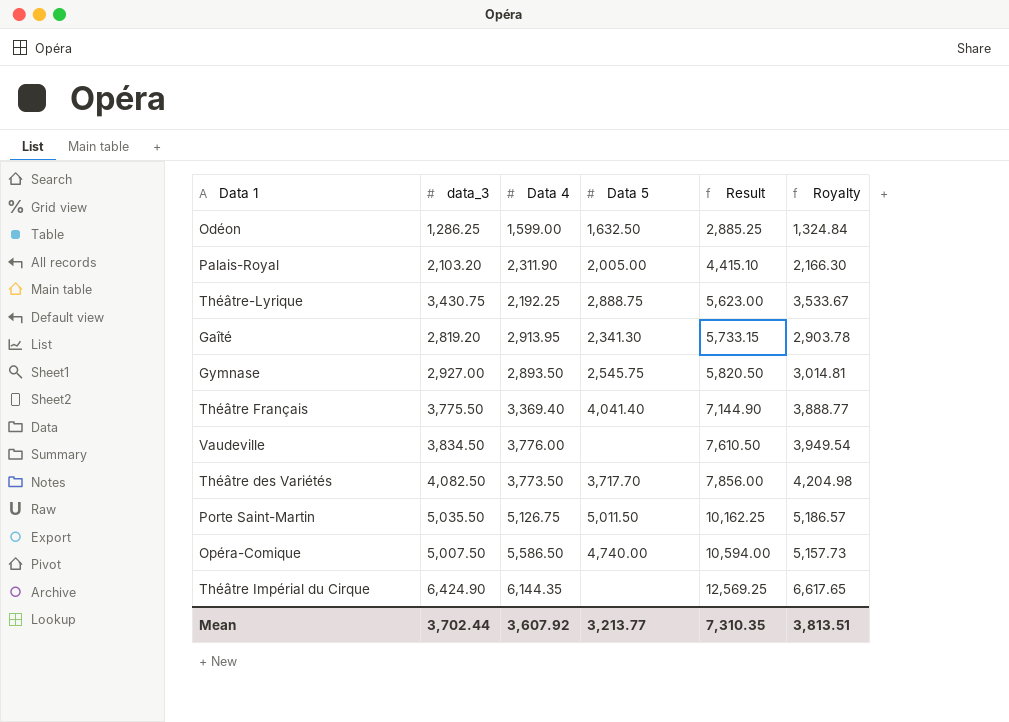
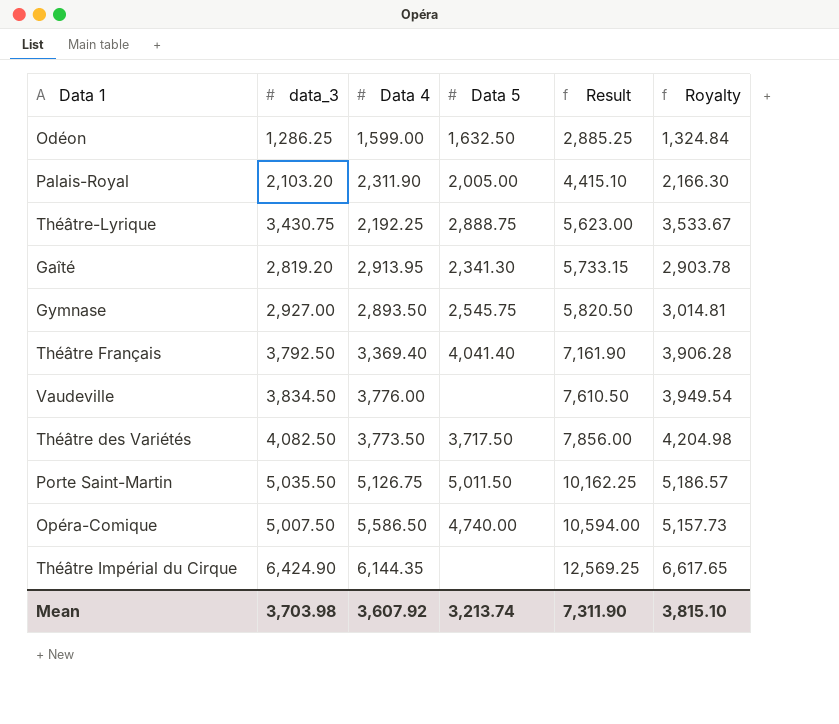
Théâtre Français | data_3: 3,775.50 -> 3,792.50
Théâtre Français | Result: 7,144.90 -> 7,161.90
Théâtre Français | Royalty: 3,888.77 -> 3,906.28
Théâtre des Variétés | Data 5: 3,717.70 -> 3,717.50
Mean | data_3: 3,702.44 -> 3,703.98
Mean | Data 5: 3,213.77 -> 3,213.74
Mean | Result: 7,310.35 -> 7,311.90
Mean | Royalty: 3,813.51 -> 3,815.10

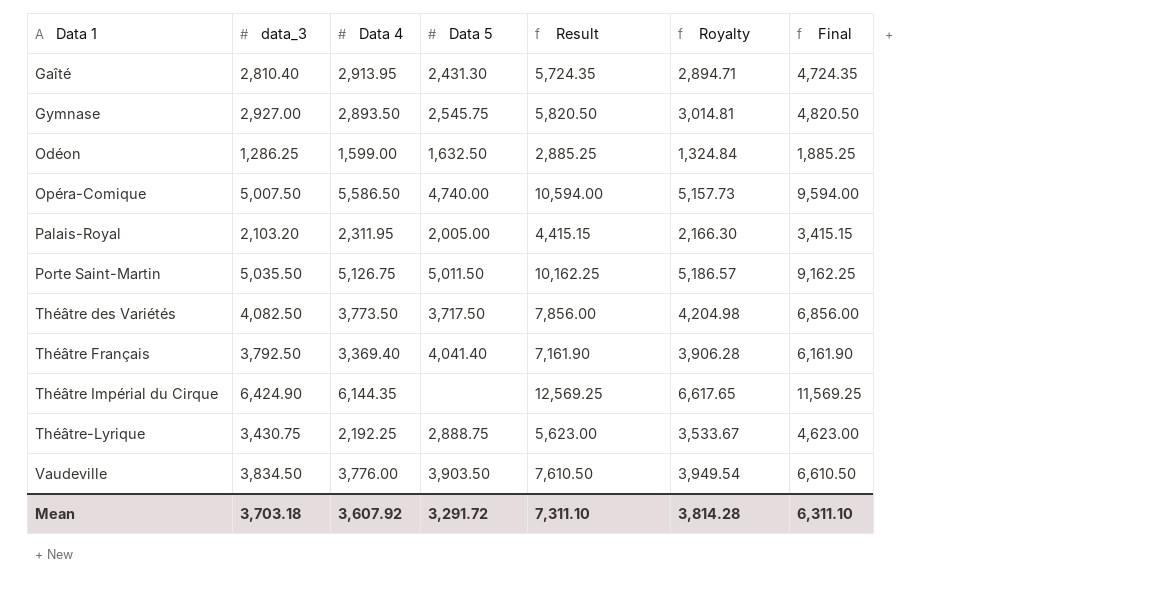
row order: Result ascending -> Data 1 ascending
column Final | formula: none -> [Result] - 1000
Gaîté | data_3: 2,819.20 -> 2,810.40
Gaîté | Data 5: 2,341.30 -> 2,431.30
Gaîté | Result: 5,733.15 -> 5,724.35
Gaîté | Royalty: 2,903.78 -> 2,894.71
Palais-Royal | Data 4: 2,311.90 -> 2,311.95
Palais-Royal | Result: 4,415.10 -> 4,415.15
Vaudeville | Data 5: none -> 3,903.50
Mean | data_3: 3,703.98 -> 3,703.18
Mean | Data 5: 3,213.74 -> 3,291.72
Mean | Result: 7,311.90 -> 7,311.10
Mean | Royalty: 3,815.10 -> 3,814.28

